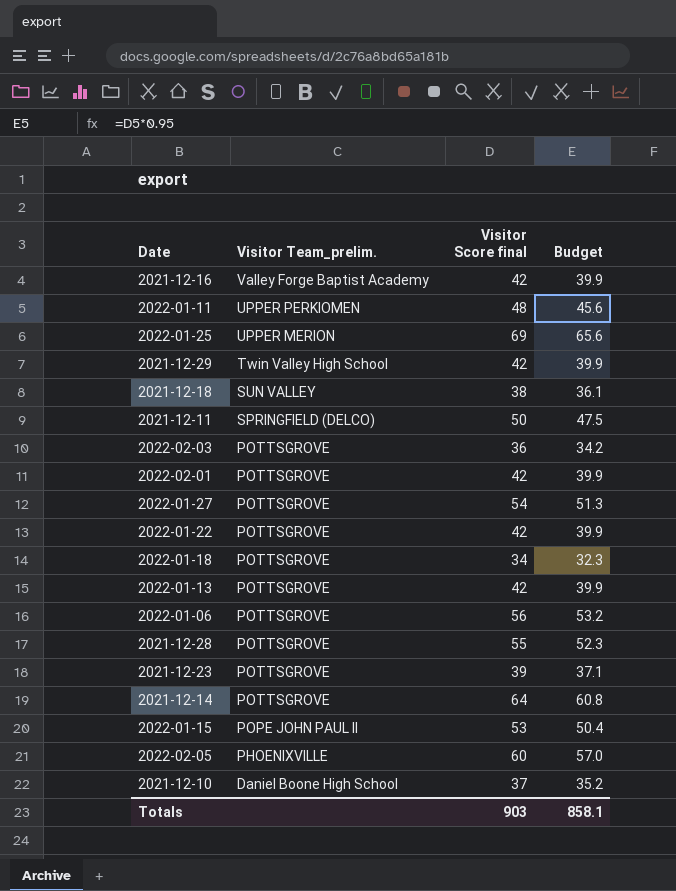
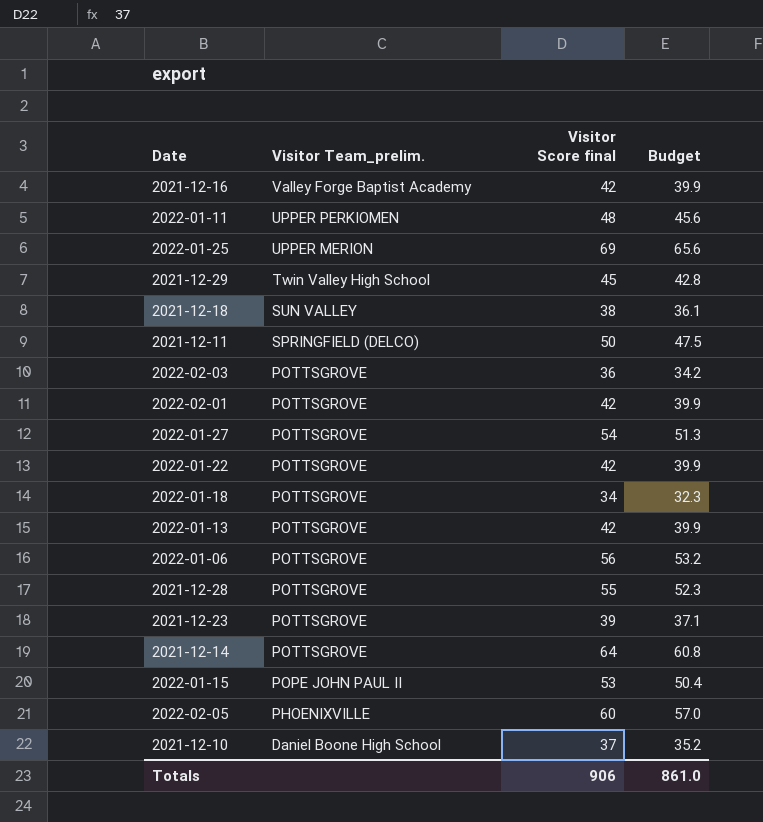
2021-12-29 | Visitor Score final: 42 -> 45
2021-12-29 | Budget: 39.9 -> 42.8
Totals | Visitor Score final: 903 -> 906
Totals | Budget: 858.1 -> 861.0

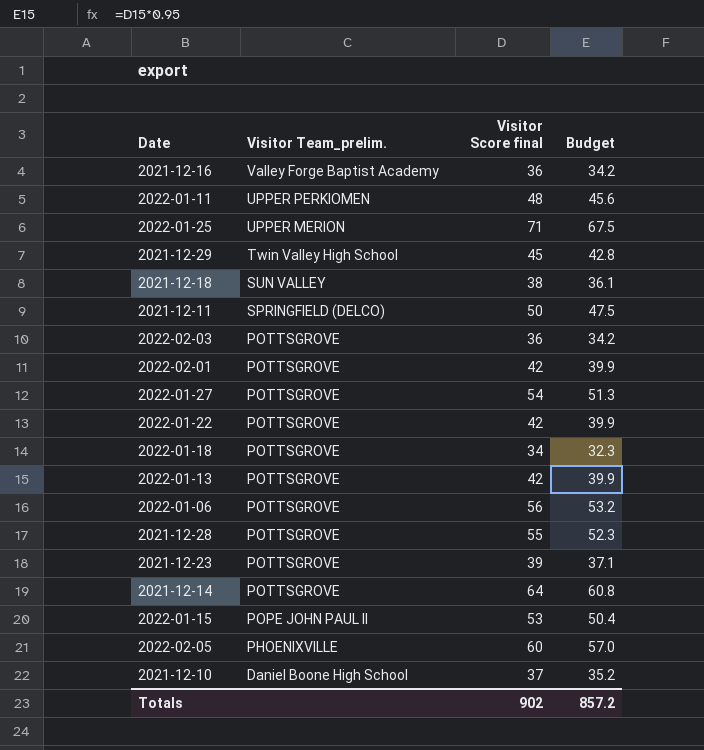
2021-12-16 | Visitor Score final: 42 -> 36
2021-12-16 | Budget: 39.9 -> 34.2
2022-01-25 | Visitor Score final: 69 -> 71
2022-01-25 | Budget: 65.6 -> 67.5
Totals | Visitor Score final: 906 -> 902
Totals | Budget: 861.0 -> 857.2

